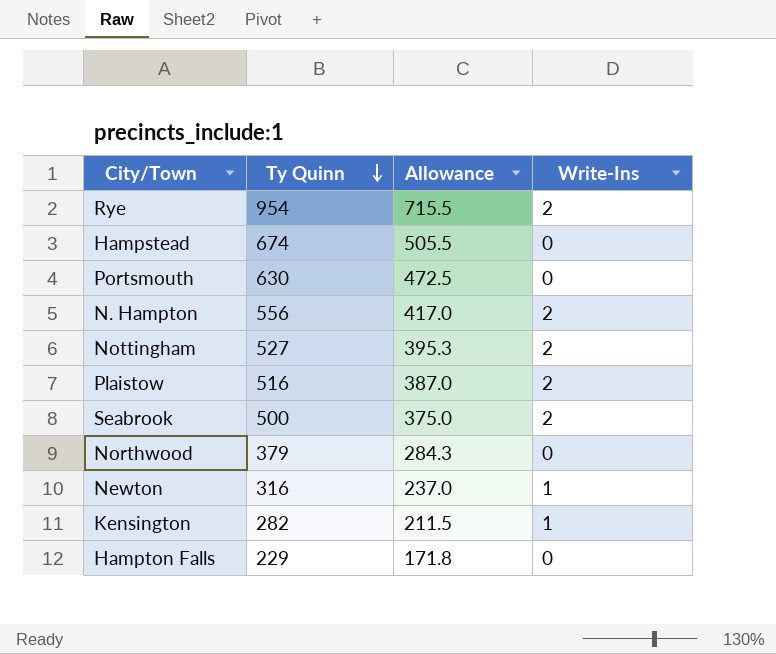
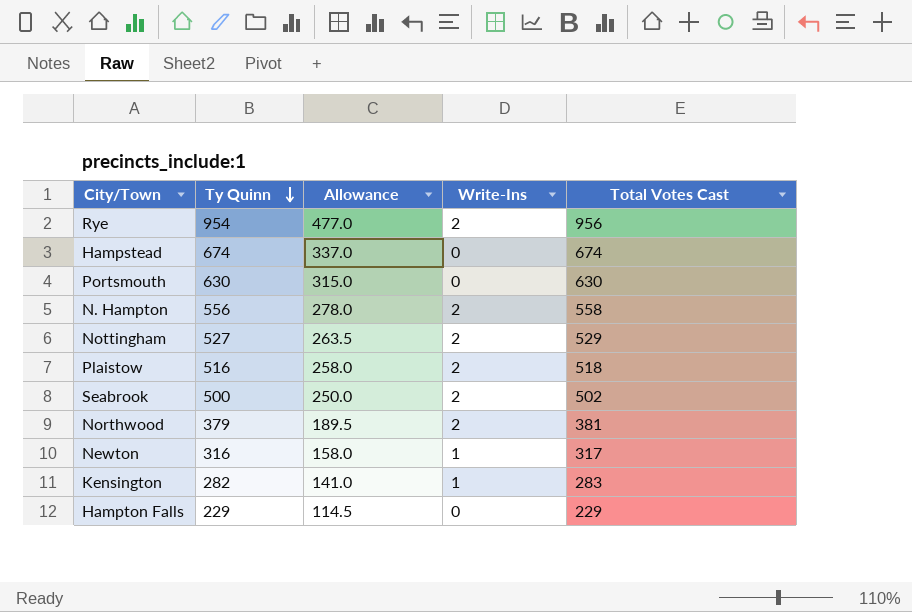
column Allowance | formula: [Ty Quinn] * 0.75 -> [Ty Quinn] * 0.5
column Total Votes Cast | formula: none -> [Ty Quinn] + [Write-Ins]
Northwood | Write-Ins: 0 -> 2

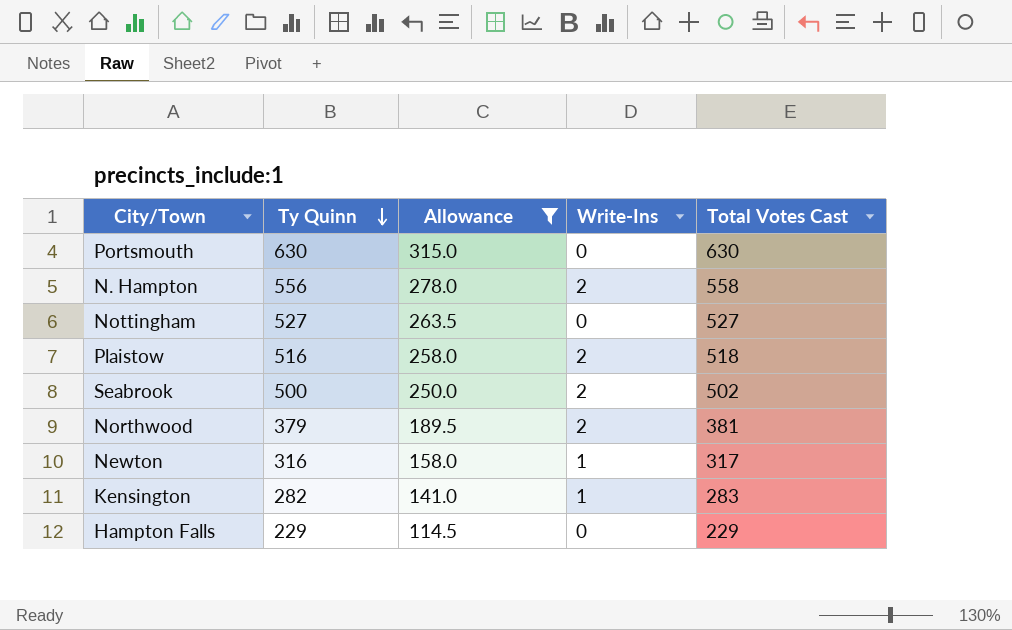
filter: none -> Allowance <= 315.0
Nottingham | Write-Ins: 2 -> 0
Nottingham | Total Votes Cast: 529 -> 527

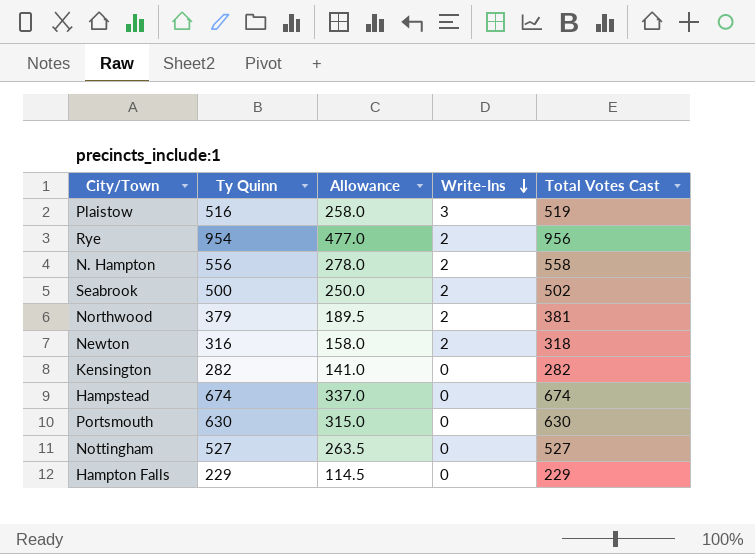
filter: Allowance <= 315.0 -> none
row order: Ty Quinn descending -> Write-Ins descending
Plaistow | Write-Ins: 2 -> 3
Plaistow | Total Votes Cast: 518 -> 519
Newton | Write-Ins: 1 -> 2
Newton | Total Votes Cast: 317 -> 318
Kensington | Write-Ins: 1 -> 0
Kensington | Total Votes Cast: 283 -> 282

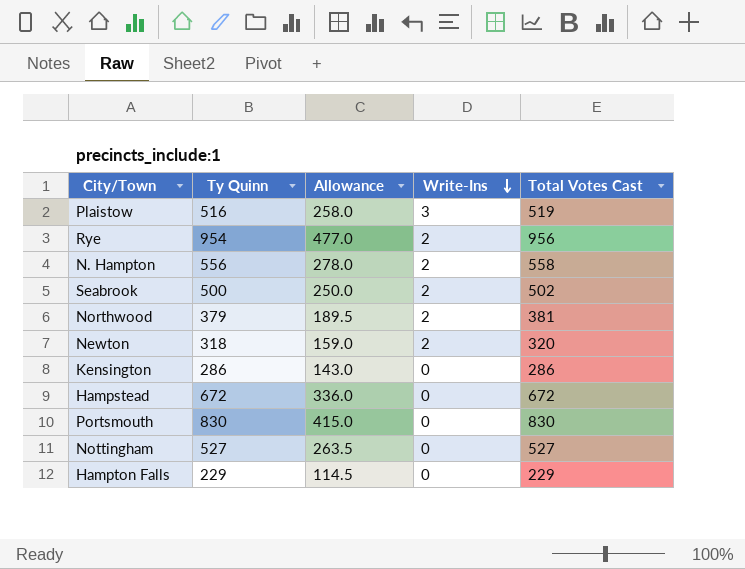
Newton | Ty Quinn: 316 -> 318
Newton | Allowance: 158.0 -> 159.0
Newton | Total Votes Cast: 318 -> 320
Kensington | Ty Quinn: 282 -> 286
Kensington | Allowance: 141.0 -> 143.0
Kensington | Total Votes Cast: 282 -> 286
Hampstead | Ty Quinn: 674 -> 672
Hampstead | Allowance: 337.0 -> 336.0
Hampstead | Total Votes Cast: 674 -> 672
Portsmouth | Ty Quinn: 630 -> 830
Portsmouth | Allowance: 315.0 -> 415.0
Portsmouth | Total Votes Cast: 630 -> 830

